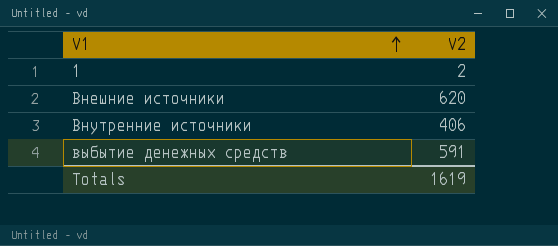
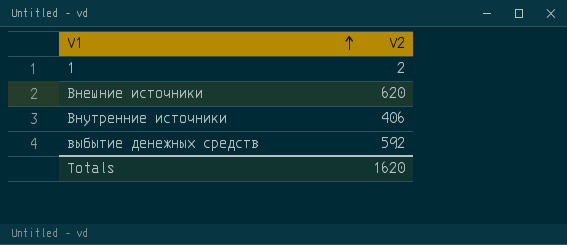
выбытие денежных средств | V2: 591 -> 592
Totals | V2: 1619 -> 1620

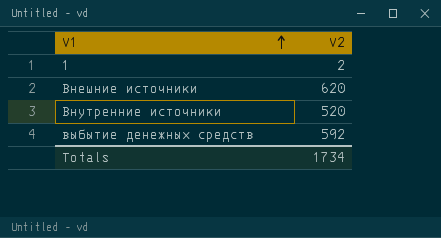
Внутренние источники | V2: 406 -> 520
Totals | V2: 1620 -> 1734

